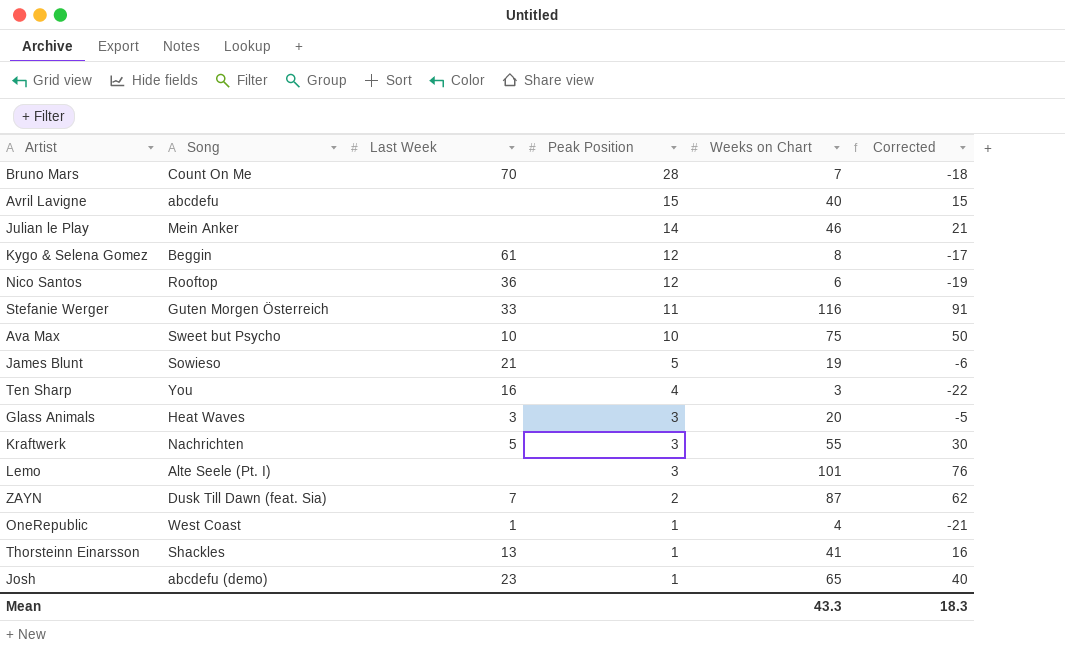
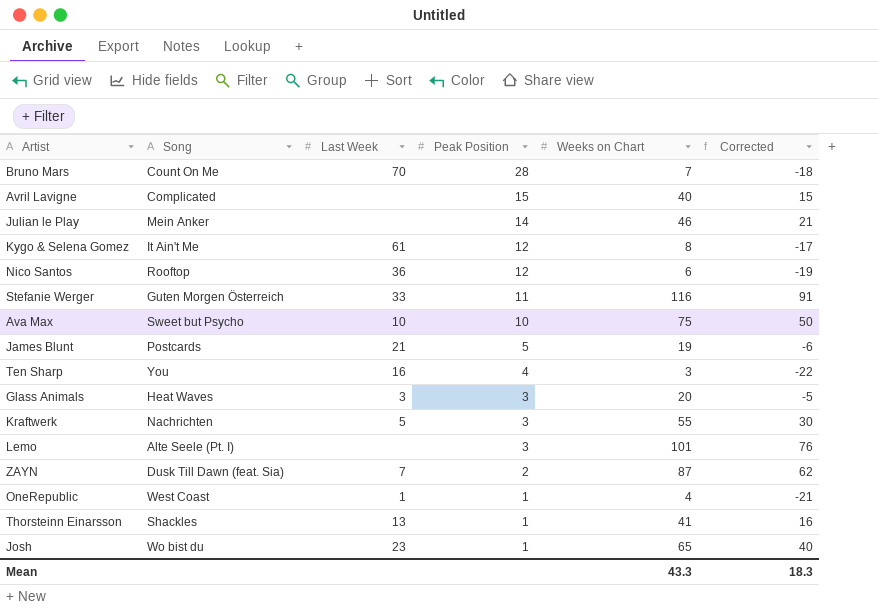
Avril Lavigne | Song: abcdefu -> Complicated
Kygo & Selena Gomez | Song: Beggin -> It Ain't Me
James Blunt | Song: Sowieso -> Postcards
Josh | Song: abcdefu (demo) -> Wo bist du

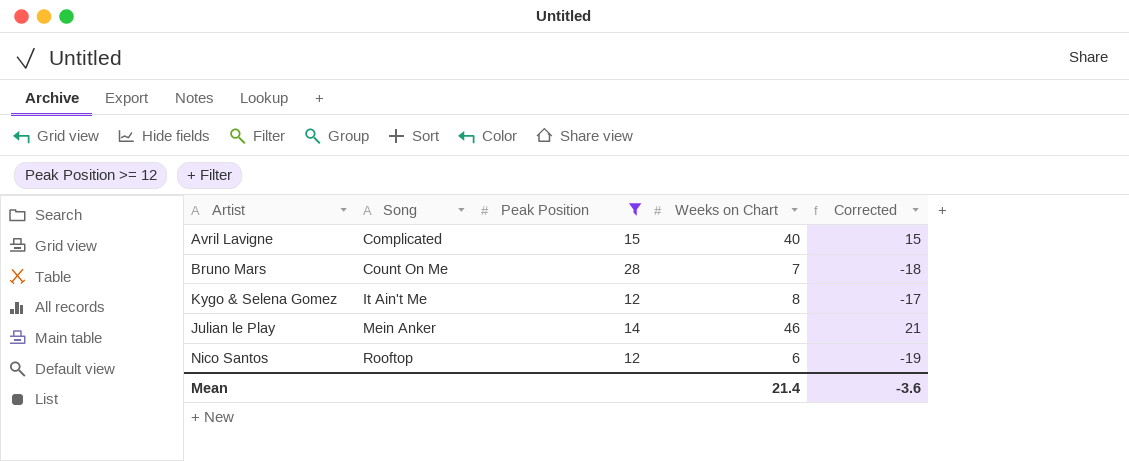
filter: none -> Peak Position >= 12
row order: Peak Position descending -> Song ascending
column Last Week | position: 3 -> none
Mean | Weeks on Chart: 43.3 -> 21.4
Mean | Corrected: 18.3 -> -3.6

